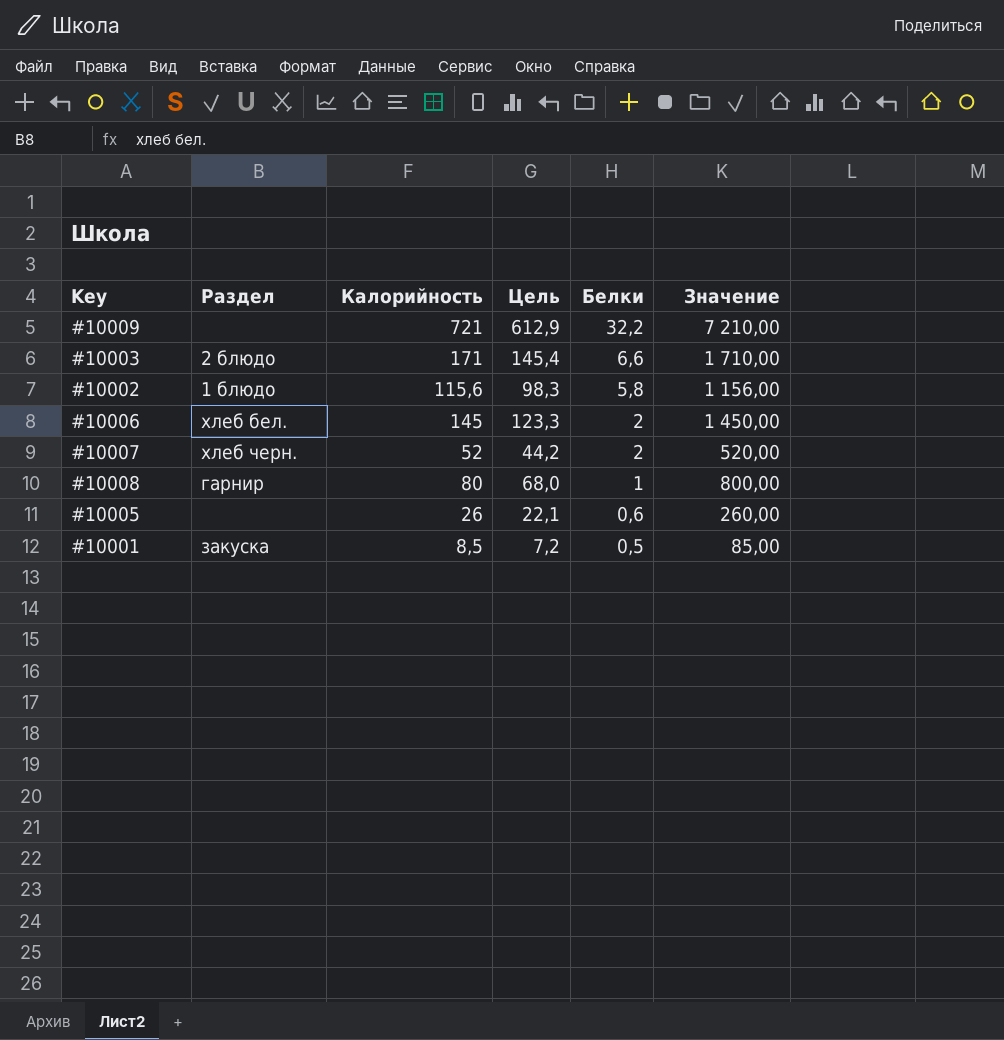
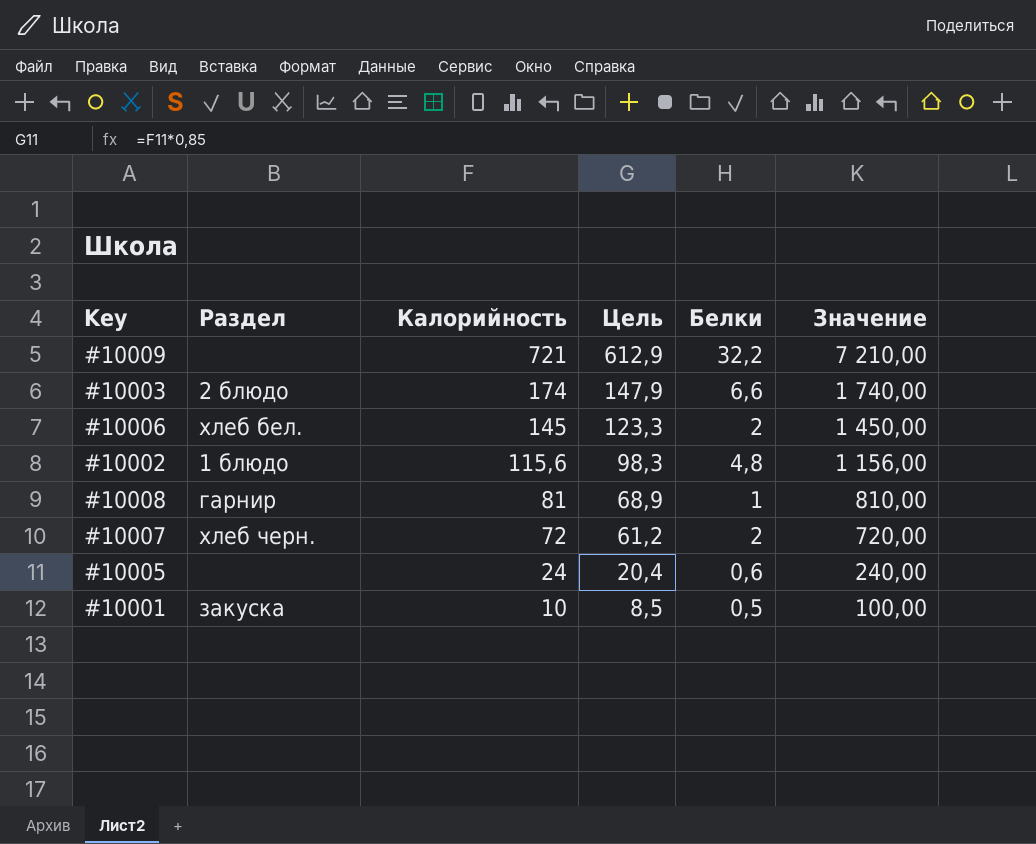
row order: Белки descending -> Калорийность descending
#10003 | Калорийность: 171 -> 174
#10003 | Цель: 145,4 -> 147,9
#10003 | Значение: 1 710,00 -> 1 740,00
#10002 | Белки: 5,8 -> 4,8
#10008 | Калорийность: 80 -> 81
#10008 | Цель: 68,0 -> 68,9
#10008 | Значение: 800,00 -> 810,00
#10007 | Калорийность: 52 -> 72
#10007 | Цель: 44,2 -> 61,2
#10007 | Значение: 520,00 -> 720,00
#10005 | Калорийность: 26 -> 24
#10005 | Цель: 22,1 -> 20,4
#10005 | Значение: 260,00 -> 240,00
#10001 | Калорийность: 8,5 -> 10
#10001 | Цель: 7,2 -> 8,5
#10001 | Значение: 85,00 -> 100,00

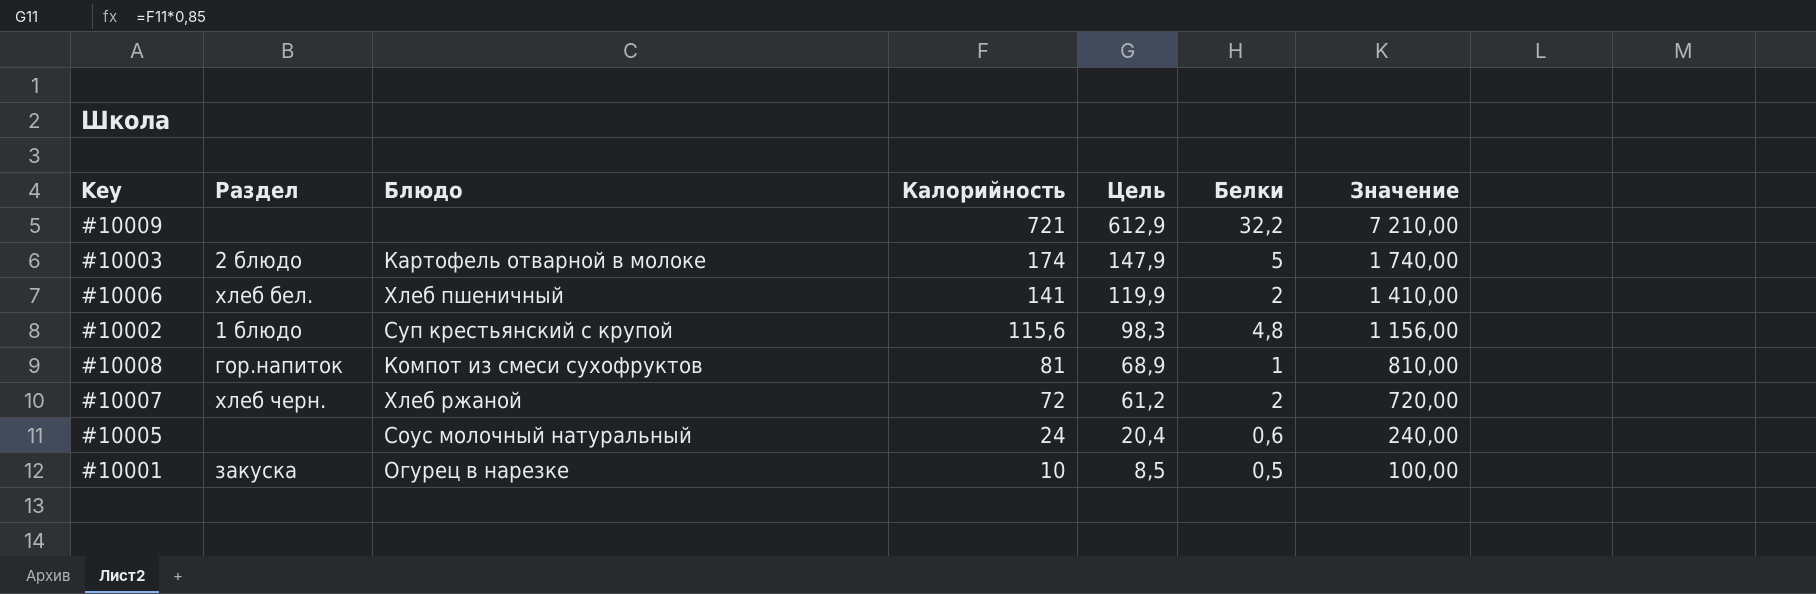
column Блюдо | position: none -> 3
#10003 | Белки: 6,6 -> 5
#10006 | Калорийность: 145 -> 141
#10006 | Цель: 123,3 -> 119,9
#10006 | Значение: 1 450,00 -> 1 410,00
#10008 | Раздел: гарнир -> гор.напиток

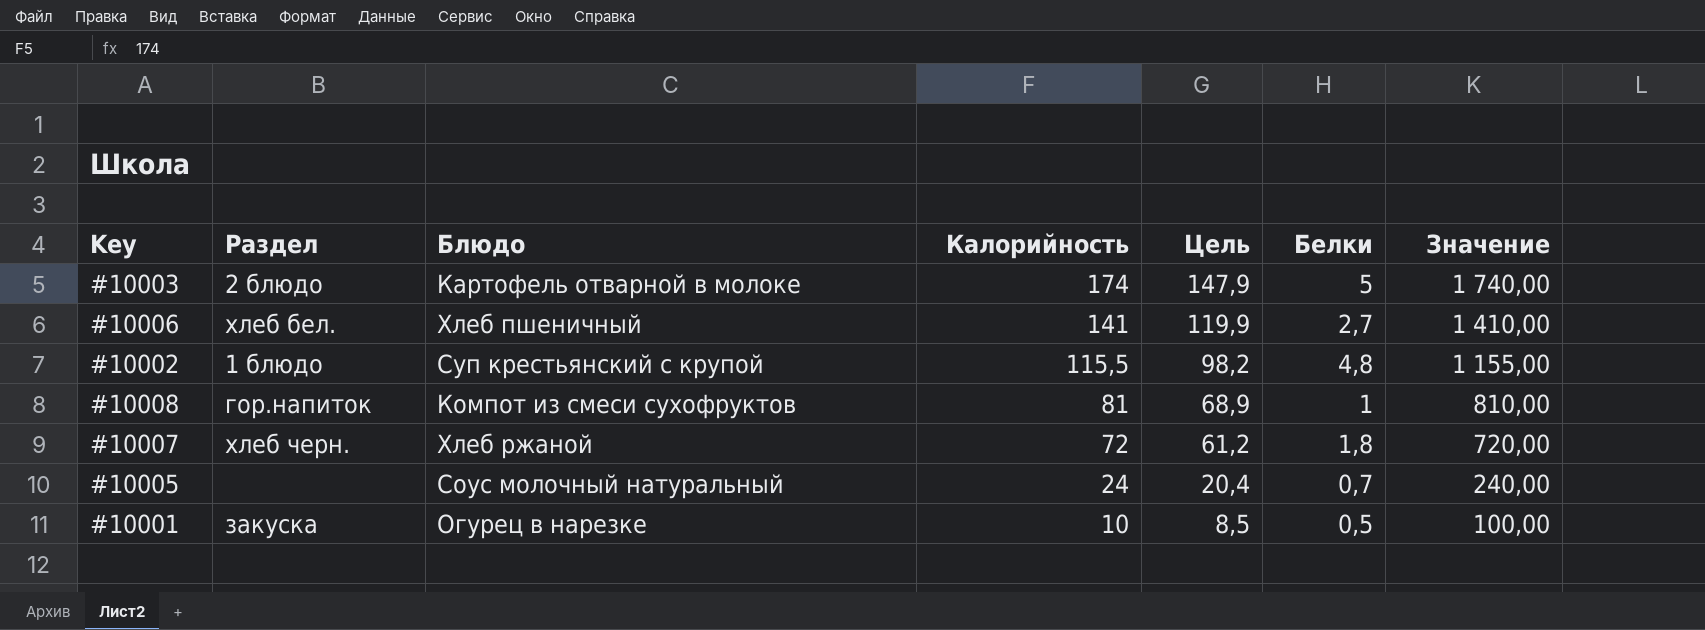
row #10009: none | none | 721 | 612,9 | 32,2 | 7 210,00 -> none
#10006 | Белки: 2 -> 2,7
#10002 | Калорийность: 115,6 -> 115,5
#10002 | Цель: 98,3 -> 98,2
#10002 | Значение: 1 156,00 -> 1 155,00
#10007 | Белки: 2 -> 1,8
#10005 | Белки: 0,6 -> 0,7

